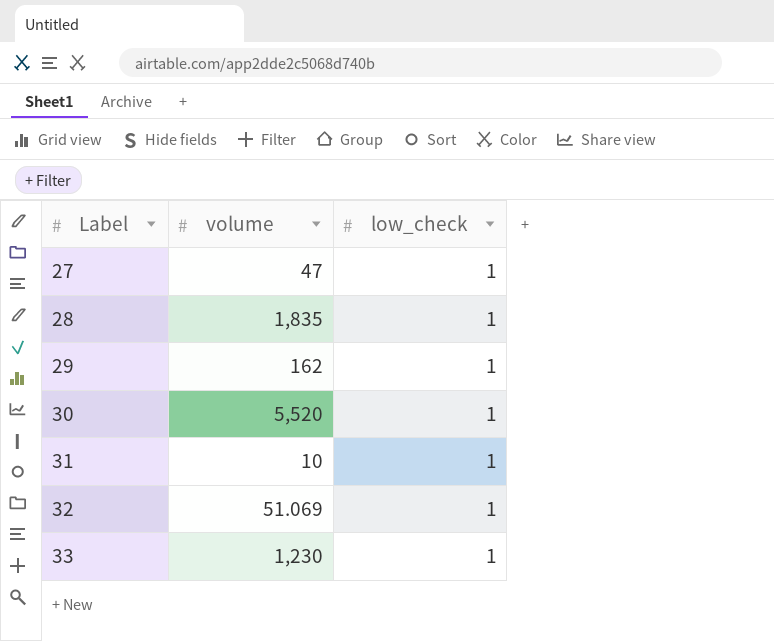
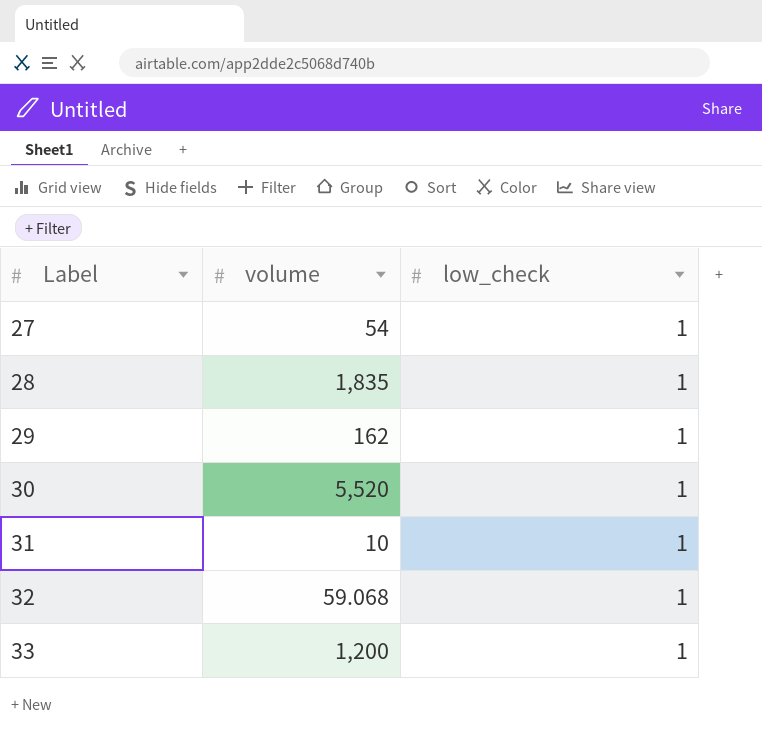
27 | volume: 47 -> 54
32 | volume: 51.069 -> 59.068
33 | volume: 1,230 -> 1,200

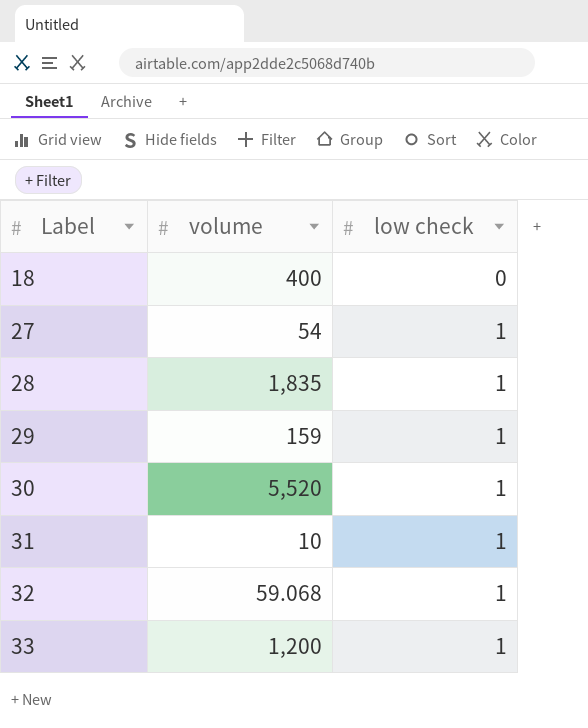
column name: low_check -> low check
row 18: none -> 400 | 0
29 | volume: 162 -> 159

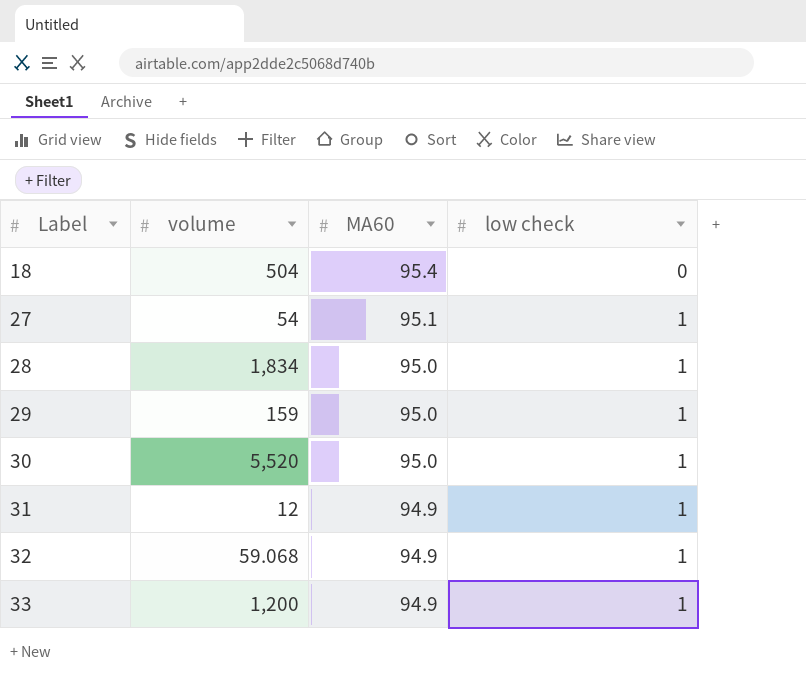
column MA60 | position: none -> 3
18 | volume: 400 -> 504
28 | volume: 1,835 -> 1,834
31 | volume: 10 -> 12

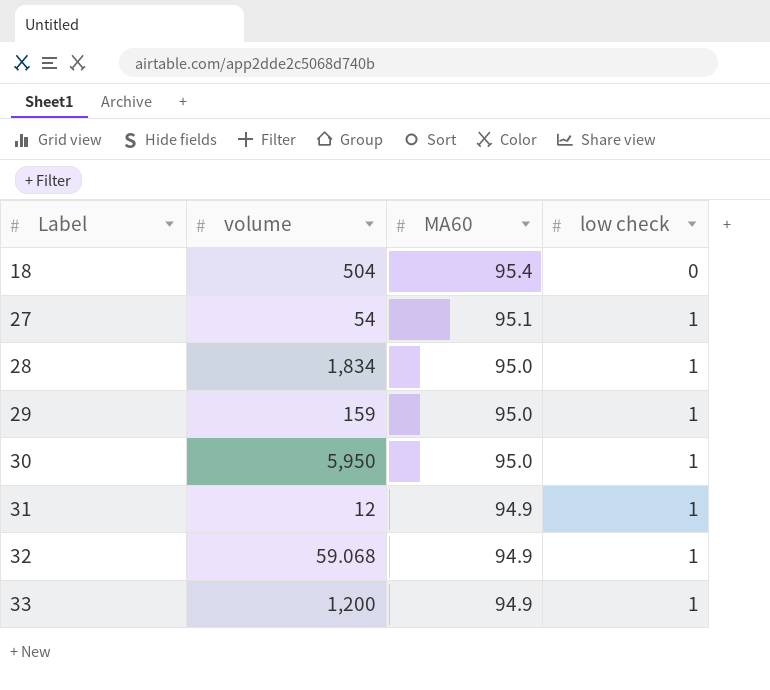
30 | volume: 5,520 -> 5,950

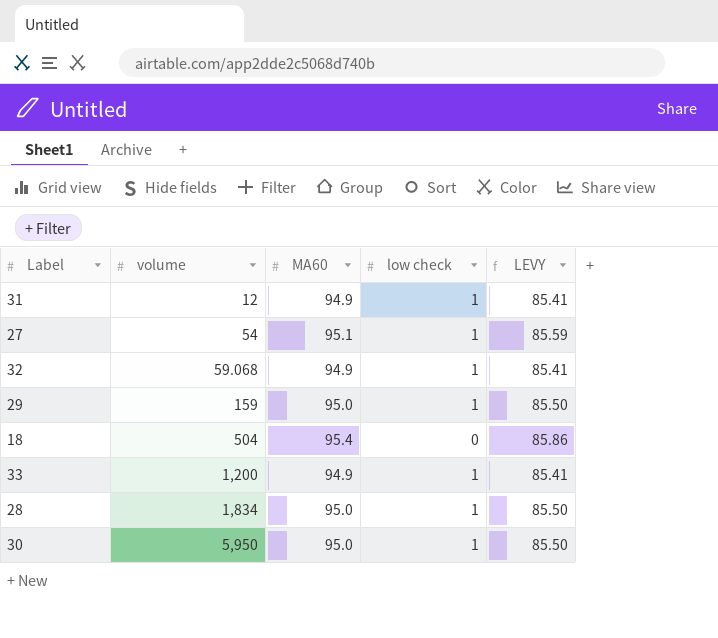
row order: Label ascending -> volume ascending
column LEVY | formula: none -> [MA60] * 0.9

